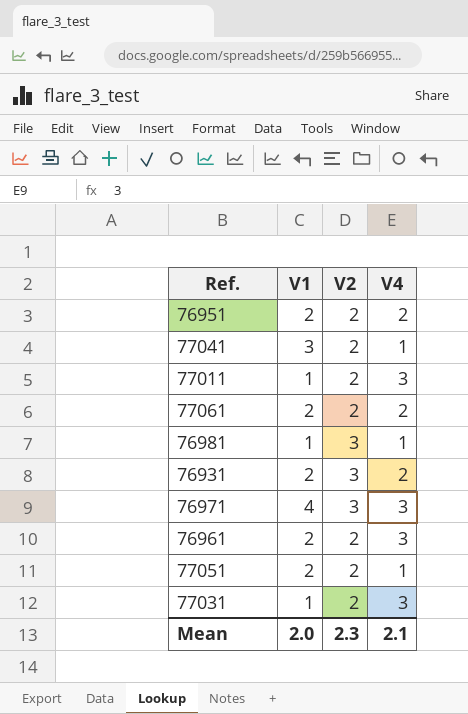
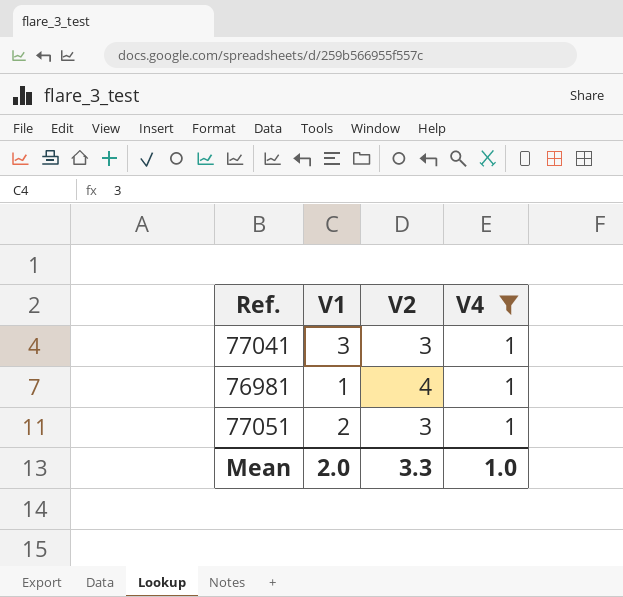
filter: none -> V4 = 1
77041 | V2: 2 -> 3
76981 | V2: 3 -> 4
77051 | V2: 2 -> 3
Mean | V2: 2.3 -> 3.3
Mean | V4: 2.1 -> 1.0

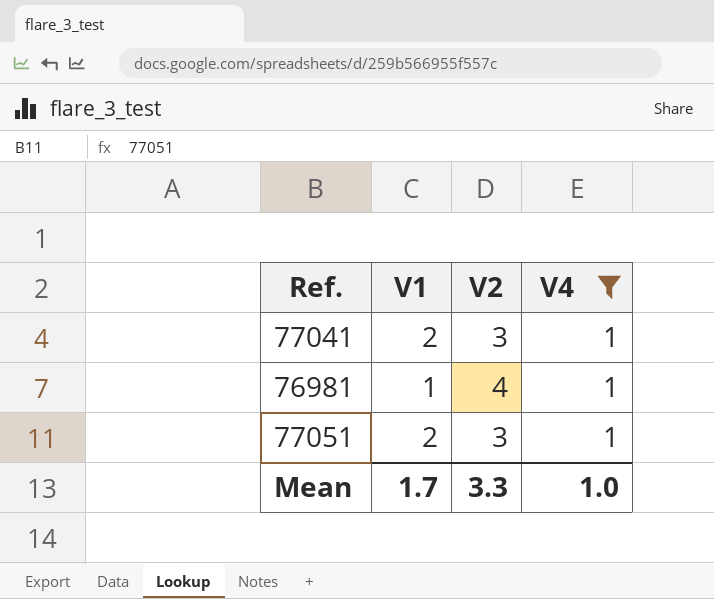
77041 | V1: 3 -> 2
Mean | V1: 2.0 -> 1.7

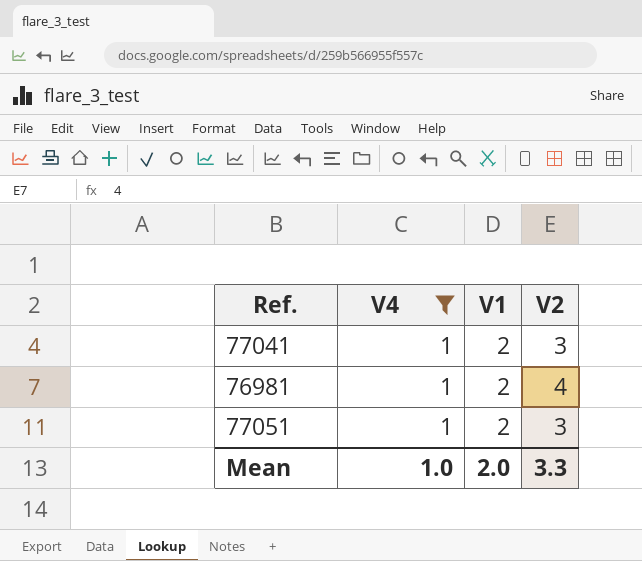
column V4 | position: 4 -> 2
76981 | V1: 1 -> 2
Mean | V1: 1.7 -> 2.0

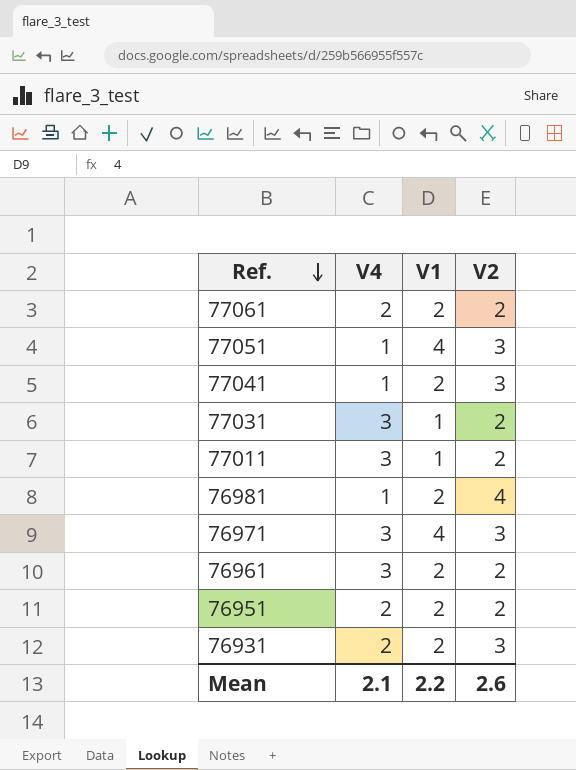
filter: V4 = 1 -> none
row order: none -> Ref. descending
77051 | V1: 2 -> 4
Mean | V4: 1.0 -> 2.1
Mean | V1: 2.0 -> 2.2
Mean | V2: 3.3 -> 2.6

